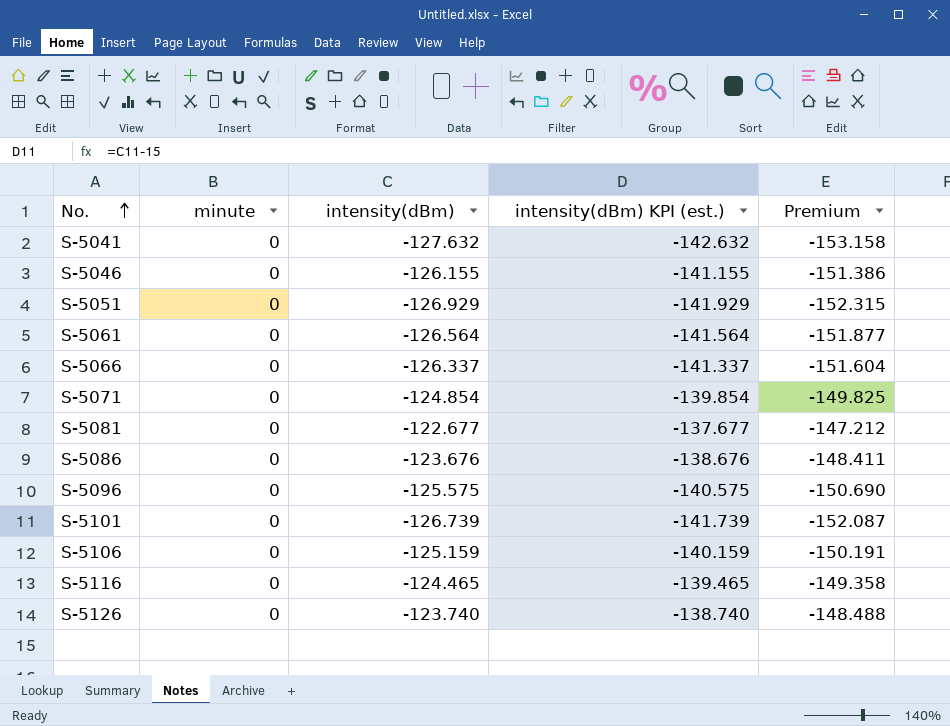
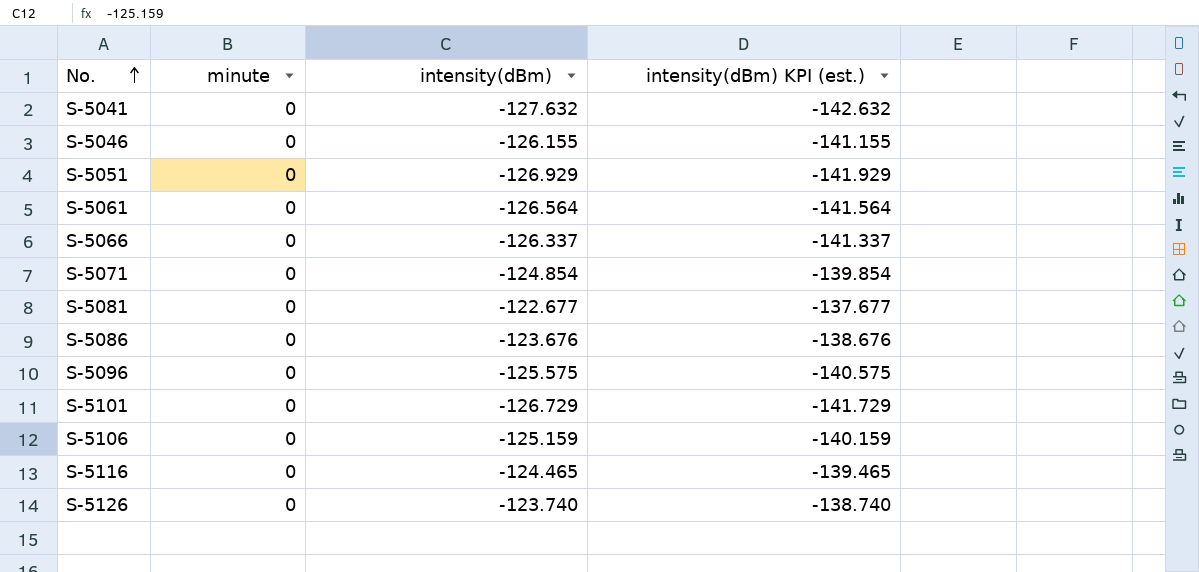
column Premium | formula: [intensity(dBm)] * 1.2 -> none
S-5101 | intensity(dBm): -126.739 -> -126.729
S-5101 | intensity(dBm) KPI (est.): -141.739 -> -141.729

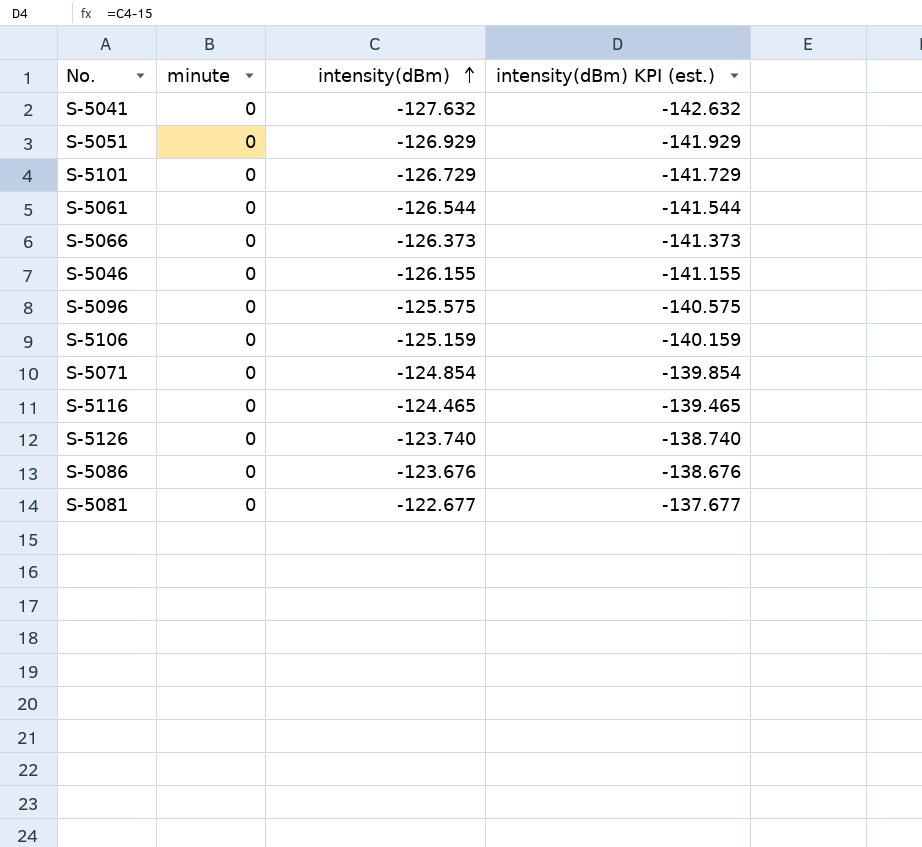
row order: No. ascending -> intensity(dBm) ascending
S-5061 | intensity(dBm): -126.564 -> -126.544
S-5061 | intensity(dBm) KPI (est.): -141.564 -> -141.544
S-5066 | intensity(dBm): -126.337 -> -126.373
S-5066 | intensity(dBm) KPI (est.): -141.337 -> -141.373

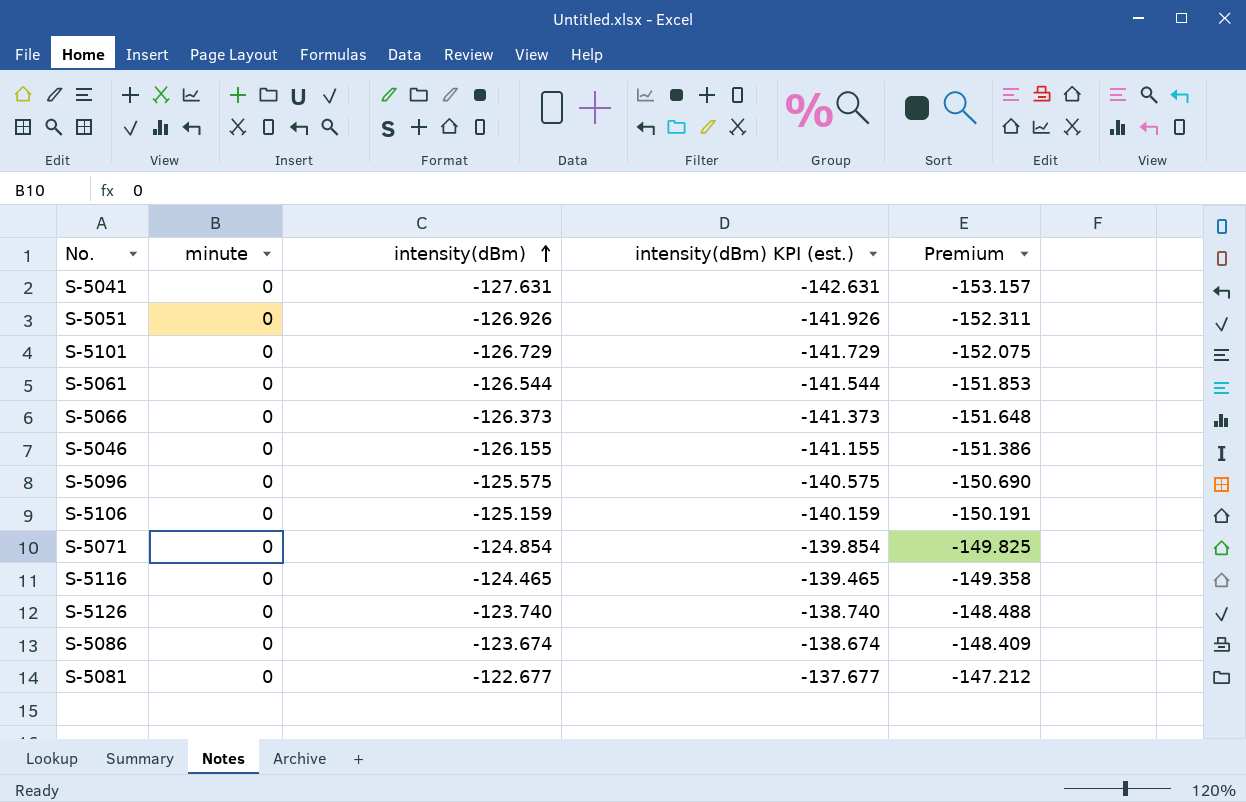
column Premium | formula: none -> [intensity(dBm)] * 1.2
S-5041 | intensity(dBm): -127.632 -> -127.631
S-5041 | intensity(dBm) KPI (est.): -142.632 -> -142.631
S-5051 | intensity(dBm): -126.929 -> -126.926
S-5051 | intensity(dBm) KPI (est.): -141.929 -> -141.926
S-5086 | intensity(dBm): -123.676 -> -123.674
S-5086 | intensity(dBm) KPI (est.): -138.676 -> -138.674

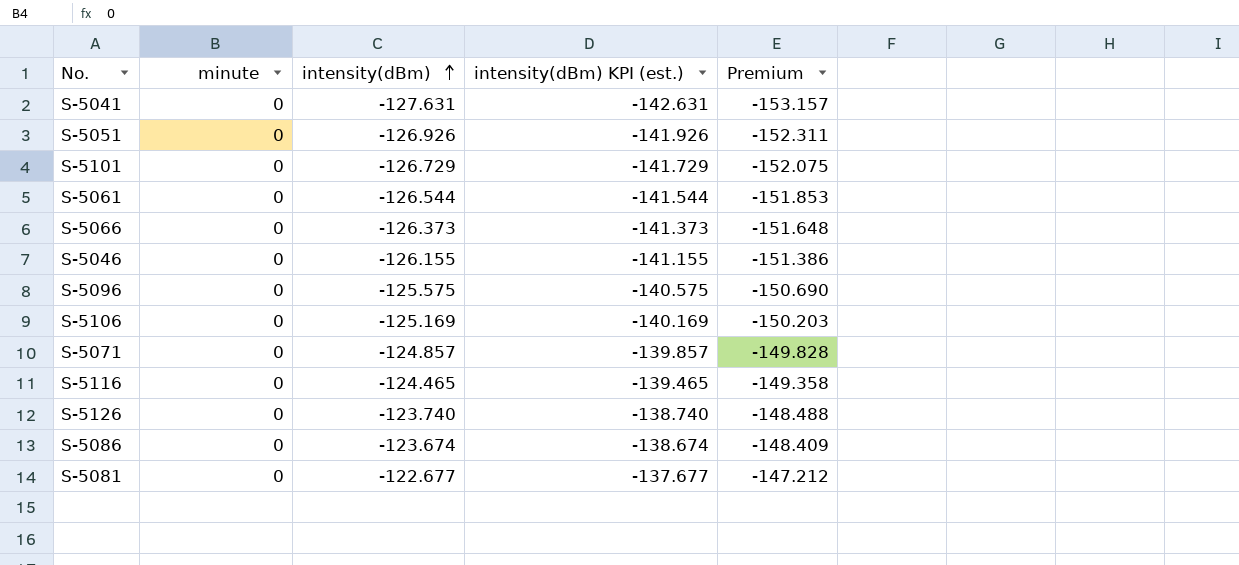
S-5106 | intensity(dBm): -125.159 -> -125.169
S-5106 | intensity(dBm) KPI (est.): -140.159 -> -140.169
S-5106 | Premium: -150.191 -> -150.203
S-5071 | intensity(dBm): -124.854 -> -124.857
S-5071 | intensity(dBm) KPI (est.): -139.854 -> -139.857
S-5071 | Premium: -149.825 -> -149.828

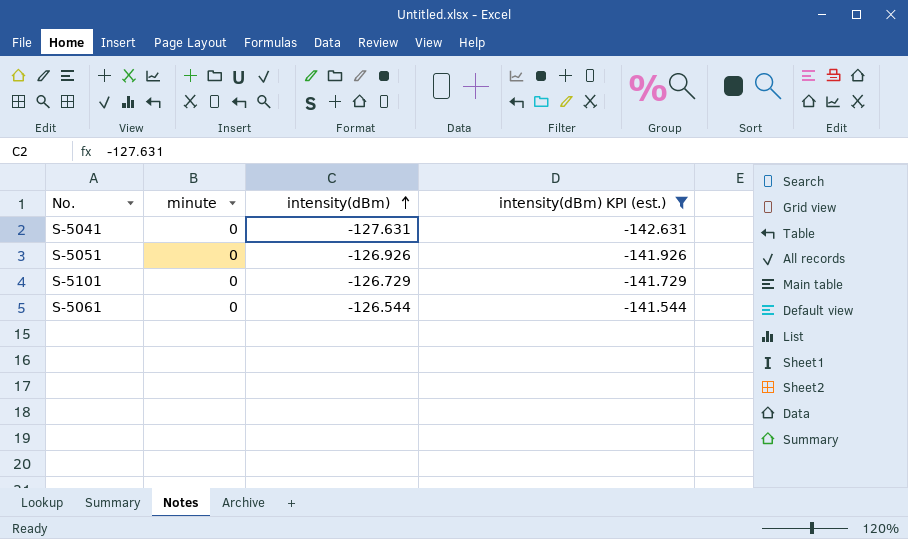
filter: none -> intensity(dBm) KPI (est.) <= -141.544
column Premium | formula: [intensity(dBm)] * 1.2 -> none

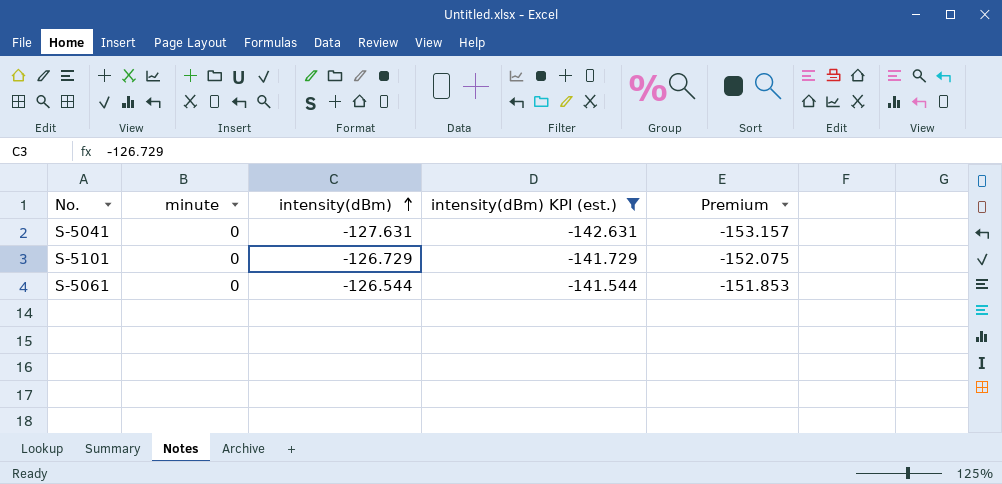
column Premium | formula: none -> [intensity(dBm)] * 1.2
row S-5051: 0 | -126.926 | -141.926 -> none

